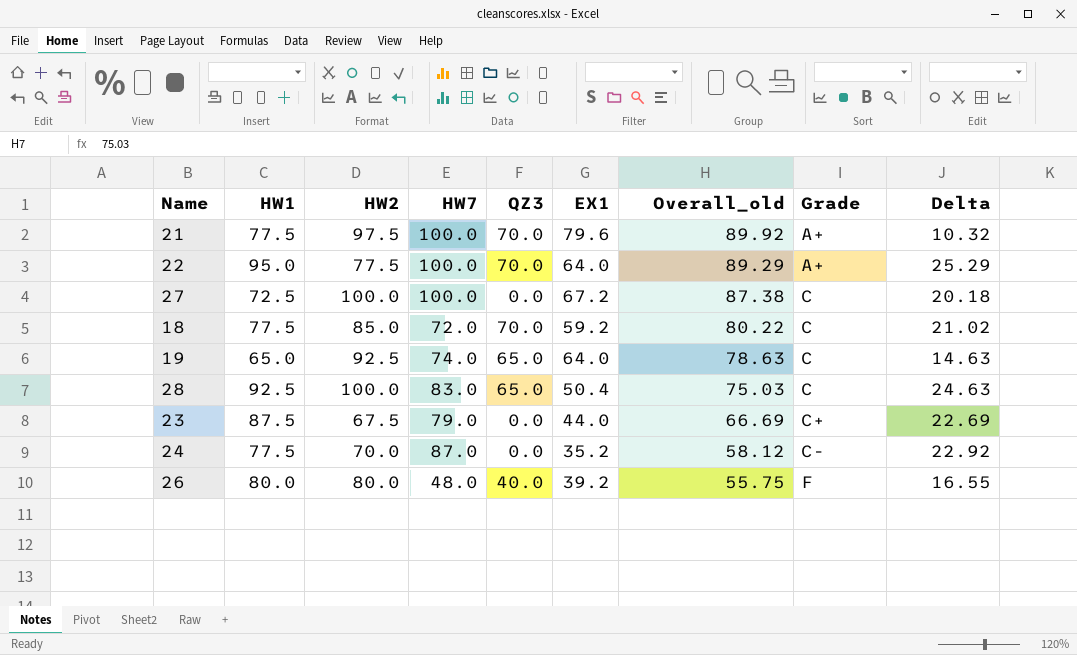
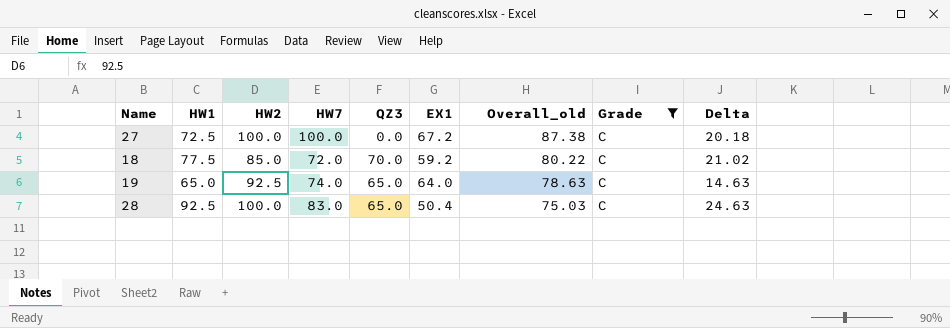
filter: none -> Grade = C

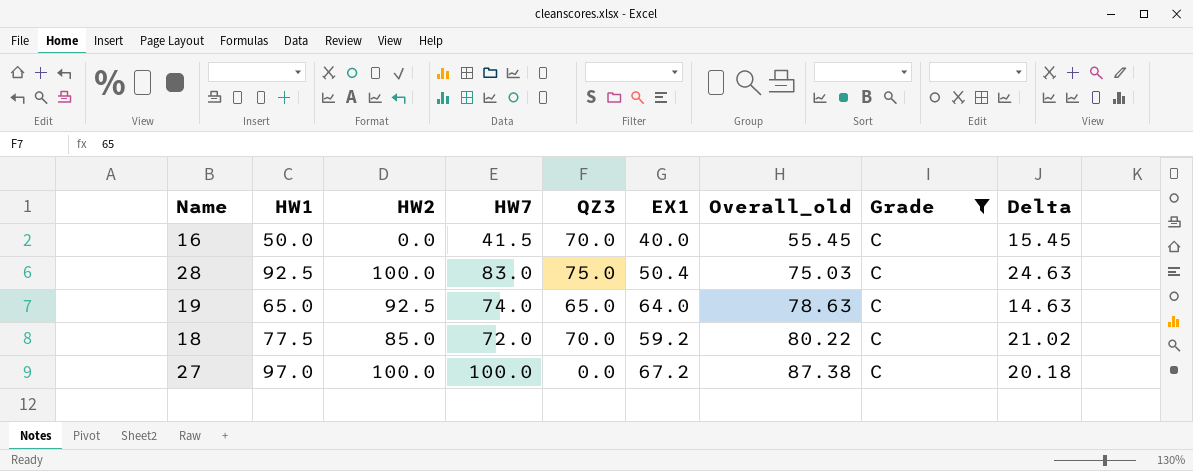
row order: Overall_old descending -> Overall_old ascending
row 16: none -> 50.0 | 0.0 | 41.5 | 70.0 | 40.0 | 55.45 | C | 15.45
28 | QZ3: 65.0 -> 75.0
27 | HW1: 72.5 -> 97.0

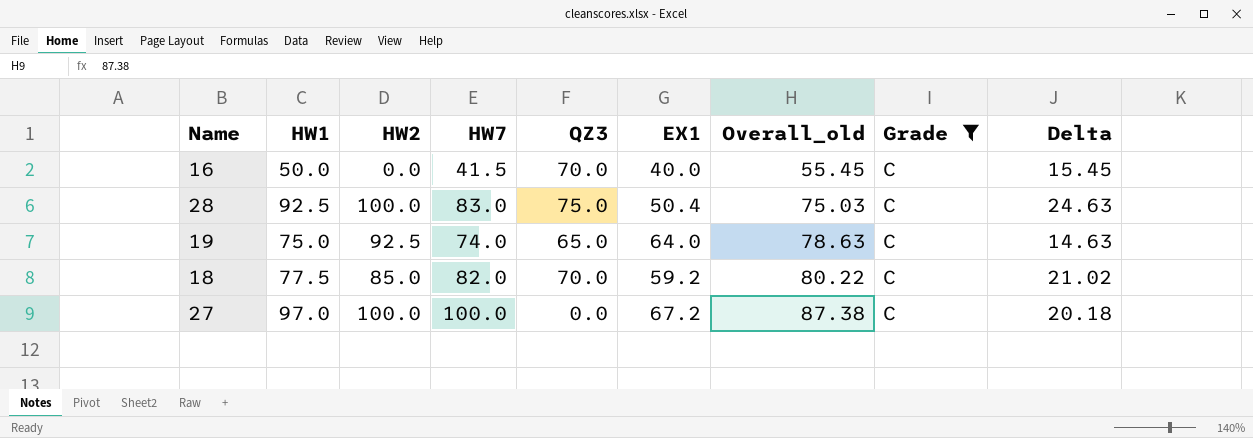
19 | HW1: 65.0 -> 75.0
18 | HW7: 72.0 -> 82.0

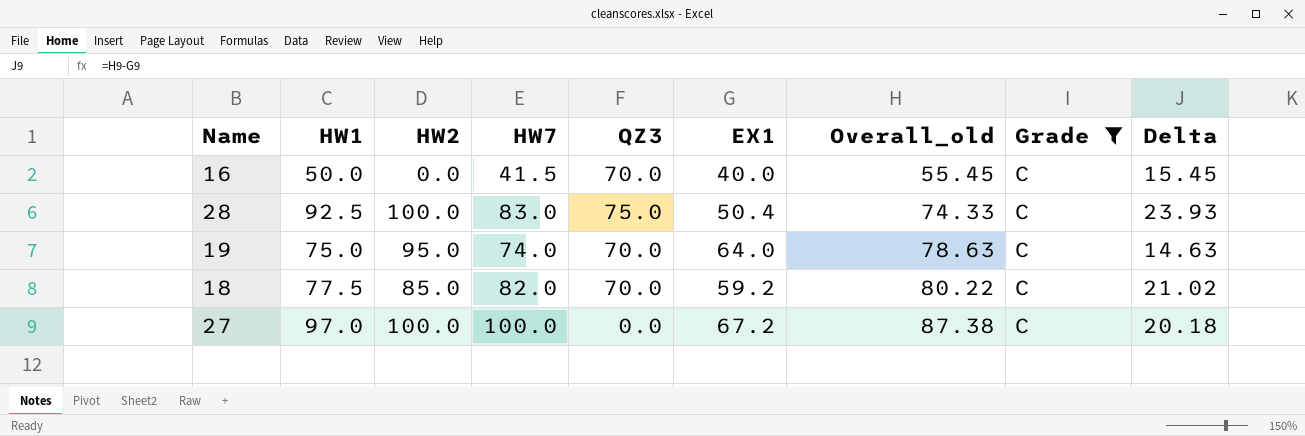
28 | Overall_old: 75.03 -> 74.33
28 | Delta: 24.63 -> 23.93
19 | HW2: 92.5 -> 95.0
19 | QZ3: 65.0 -> 70.0

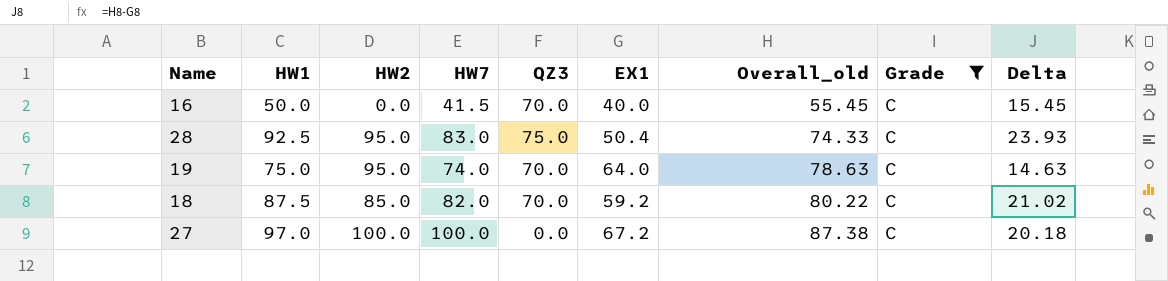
28 | HW2: 100.0 -> 95.0
18 | HW1: 77.5 -> 87.5

